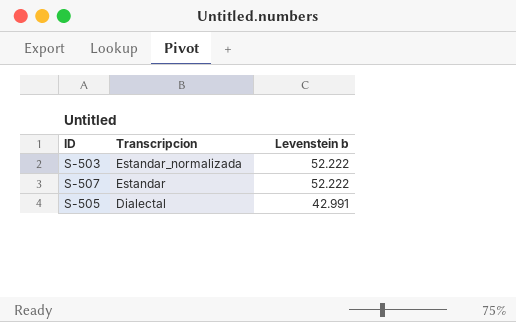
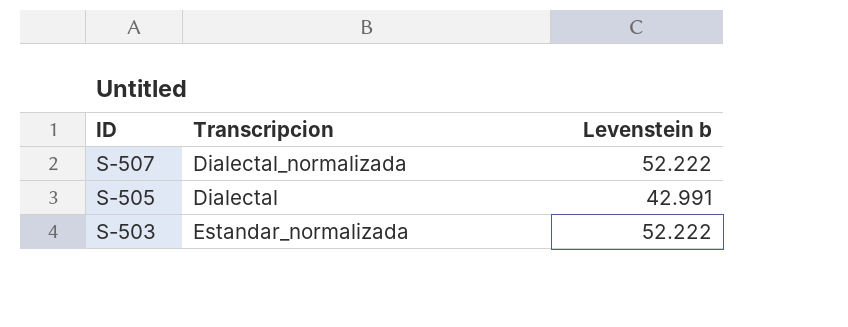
row order: Transcripcion descending -> ID descending
S-507 | Transcripcion: Estandar -> Dialectal_normalizada

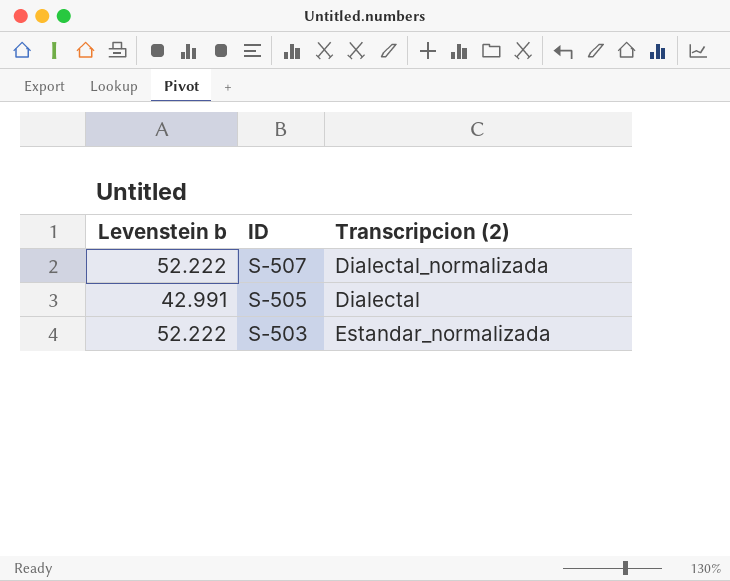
column Levenstein b | position: 3 -> 1
column name: Transcripcion -> Transcripcion (2)

